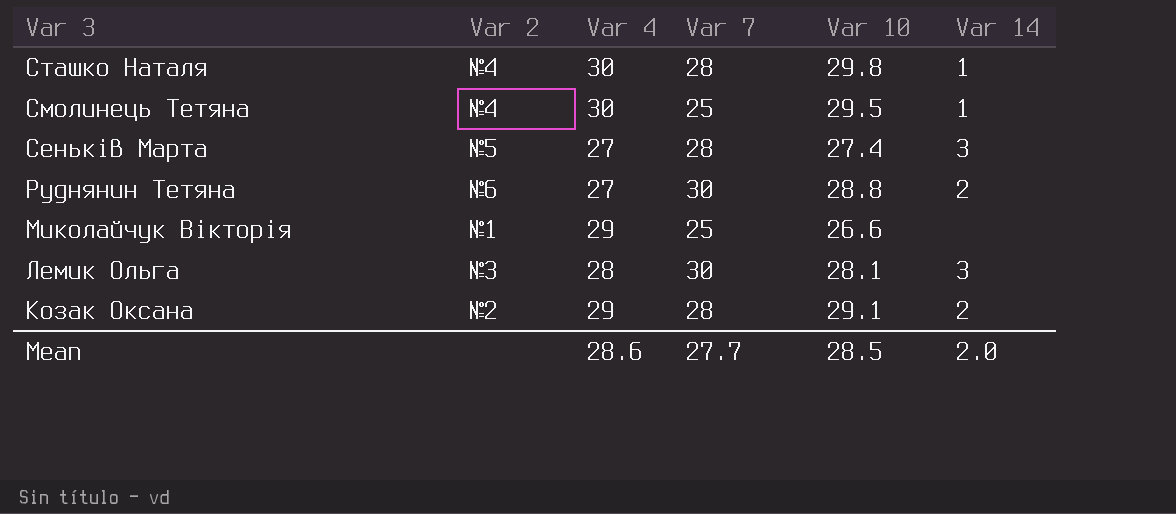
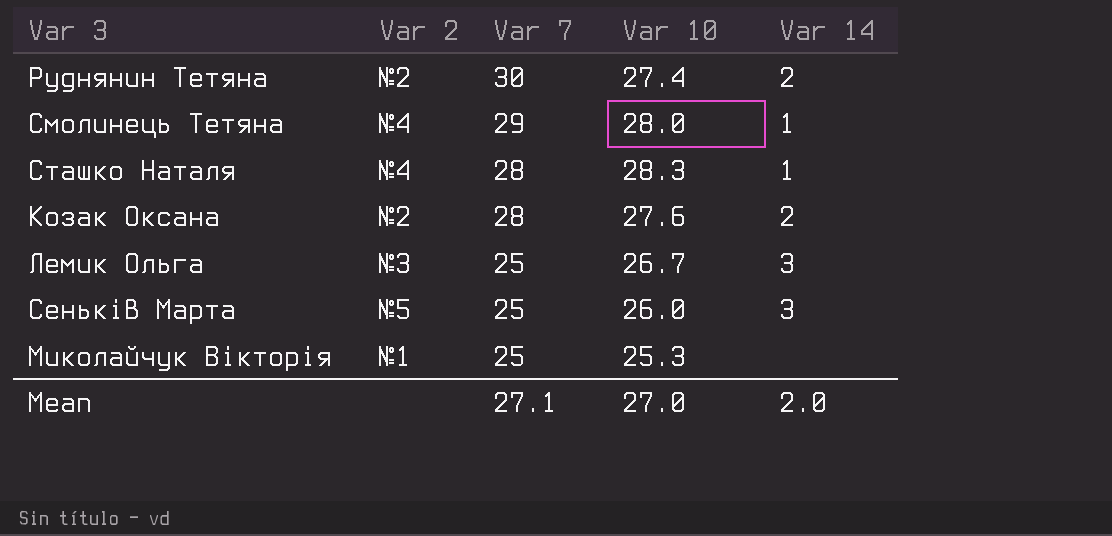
row order: Var 3 descending -> Var 7 descending
column Var 4 | position: 3 -> none
Руднянин Тетяна | Var 2: №6 -> №2
Руднянин Тетяна | Var 10: 28.8 -> 27.4
Смолинець Тетяна | Var 7: 25 -> 29
Смолинець Тетяна | Var 10: 29.5 -> 28.0
Сташко Наталя | Var 10: 29.8 -> 28.3
Козак Оксана | Var 10: 29.1 -> 27.6
Лемик Ольга | Var 7: 30 -> 25
Лемик Ольга | Var 10: 28.1 -> 26.7
Сеньків Марта | Var 7: 28 -> 25
Сеньків Марта | Var 10: 27.4 -> 26.0
Миколайчук Вікторія | Var 10: 26.6 -> 25.3
Mean | Var 7: 27.7 -> 27.1
Mean | Var 10: 28.5 -> 27.0

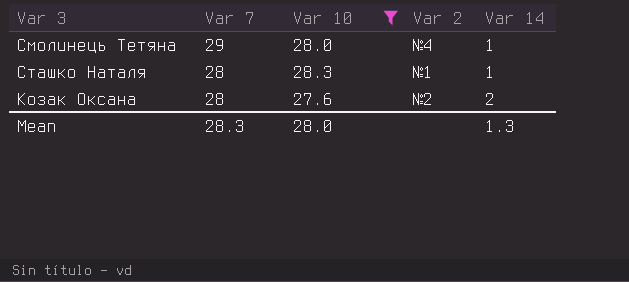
filter: none -> Var 10 >= 27.6
column Var 2 | position: 2 -> 4
Сташко Наталя | Var 2: №4 -> №1
Mean | Var 7: 27.1 -> 28.3
Mean | Var 10: 27.0 -> 28.0
Mean | Var 14: 2.0 -> 1.3

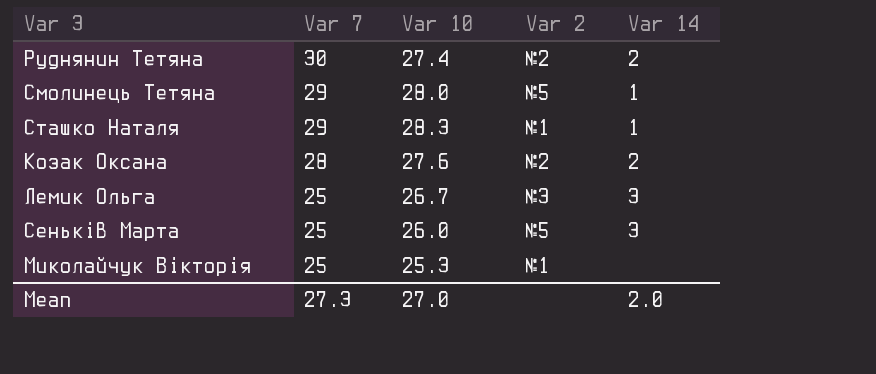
filter: Var 10 >= 27.6 -> none
Смолинець Тетяна | Var 2: №4 -> №5
Сташко Наталя | Var 7: 28 -> 29
Mean | Var 7: 28.3 -> 27.3
Mean | Var 10: 28.0 -> 27.0
Mean | Var 14: 1.3 -> 2.0

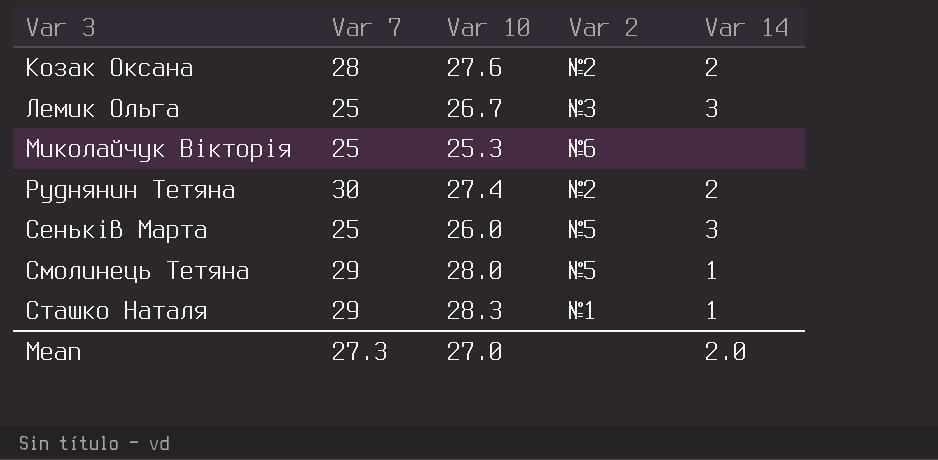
row order: Var 7 descending -> Var 3 ascending
Миколайчук Вікторія | Var 2: №1 -> №6

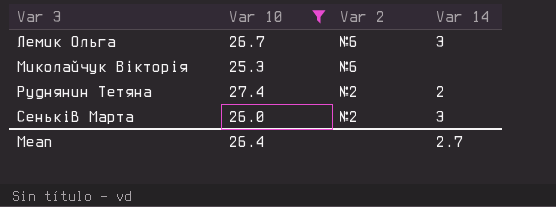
filter: none -> Var 10 <= 27.4
column Var 7 | position: 2 -> none
Лемик Ольга | Var 2: №3 -> №6
Сеньків Марта | Var 2: №5 -> №2
Mean | Var 10: 27.0 -> 26.4
Mean | Var 14: 2.0 -> 2.7

